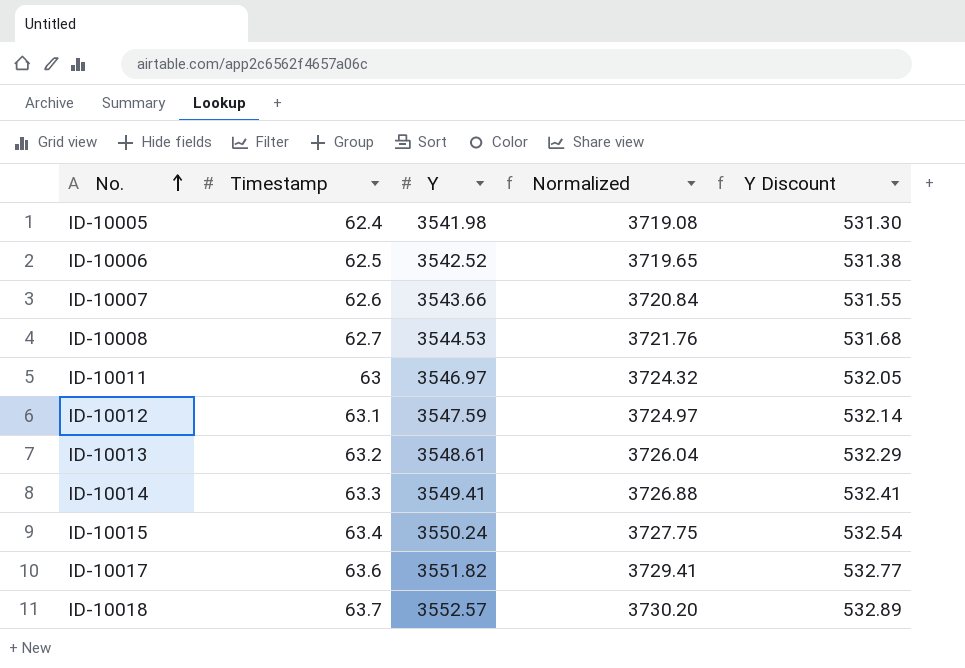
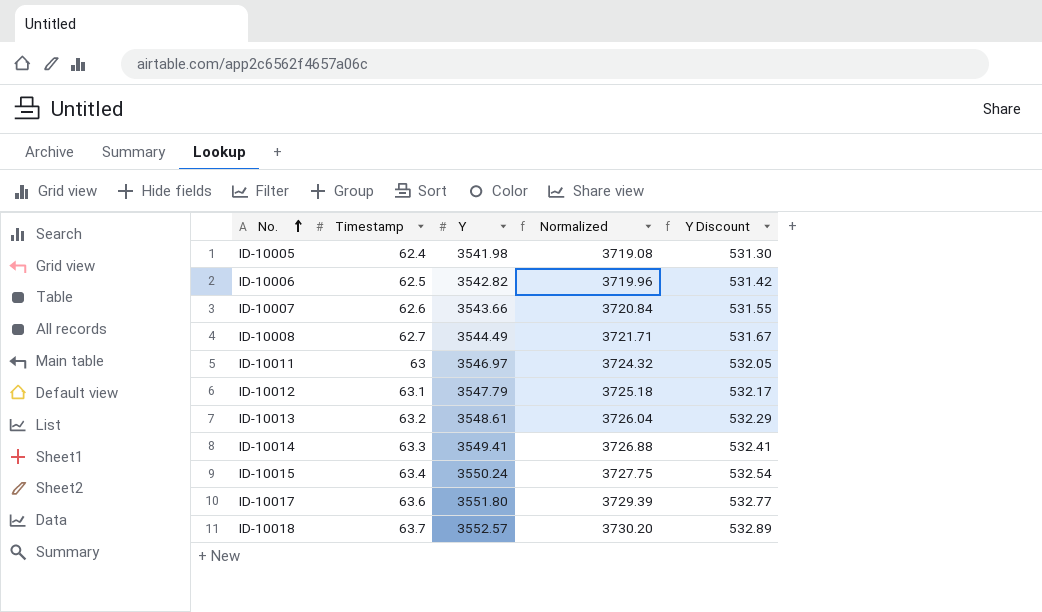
ID-10006 | Y: 3542.52 -> 3542.82
ID-10006 | Normalized: 3719.65 -> 3719.96
ID-10006 | Y Discount: 531.38 -> 531.42
ID-10008 | Y: 3544.53 -> 3544.49
ID-10008 | Normalized: 3721.76 -> 3721.71
ID-10008 | Y Discount: 531.68 -> 531.67
ID-10012 | Y: 3547.59 -> 3547.79
ID-10012 | Normalized: 3724.97 -> 3725.18
ID-10012 | Y Discount: 532.14 -> 532.17
ID-10017 | Y: 3551.82 -> 3551.80
ID-10017 | Normalized: 3729.41 -> 3729.39

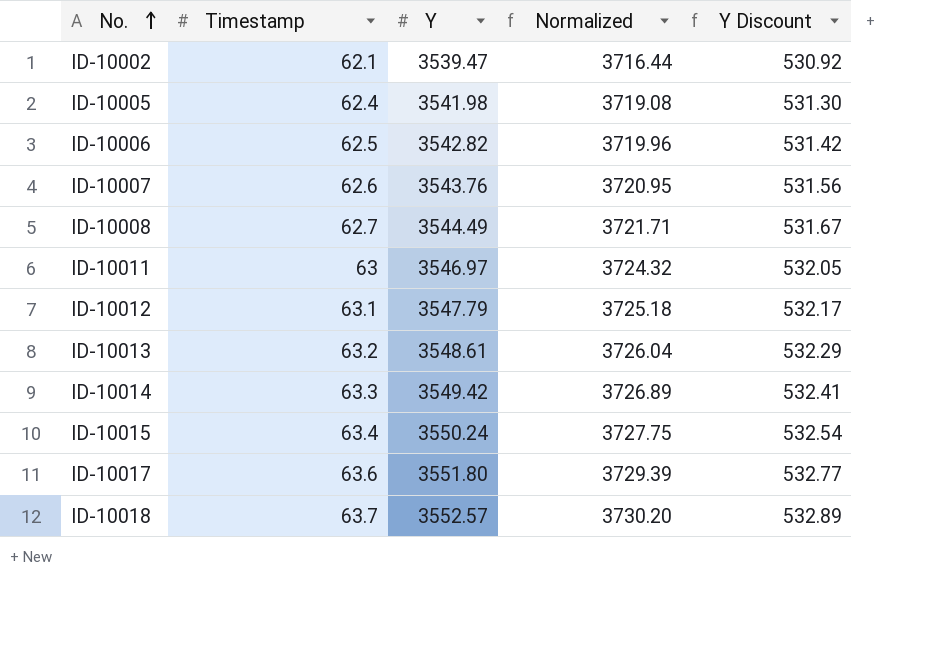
row ID-10002: none -> 62.1 | 3539.47 | 3716.44 | 530.92
ID-10007 | Y: 3543.66 -> 3543.76
ID-10007 | Normalized: 3720.84 -> 3720.95
ID-10007 | Y Discount: 531.55 -> 531.56
ID-10014 | Y: 3549.41 -> 3549.42
ID-10014 | Normalized: 3726.88 -> 3726.89

